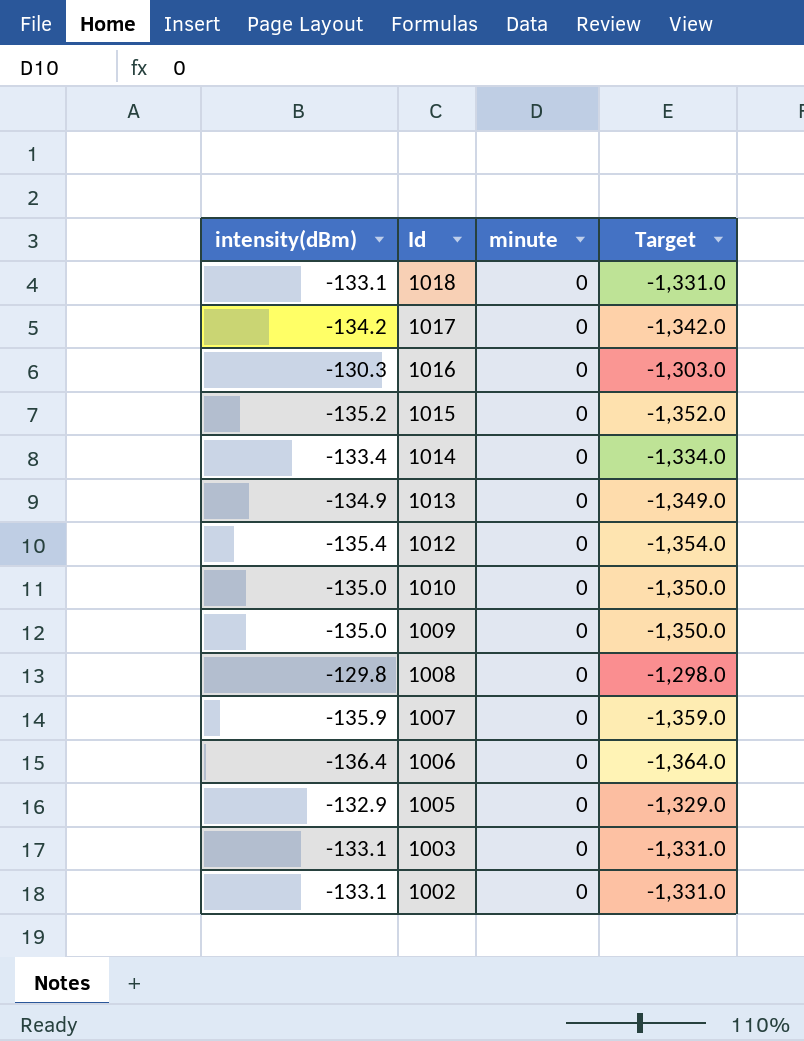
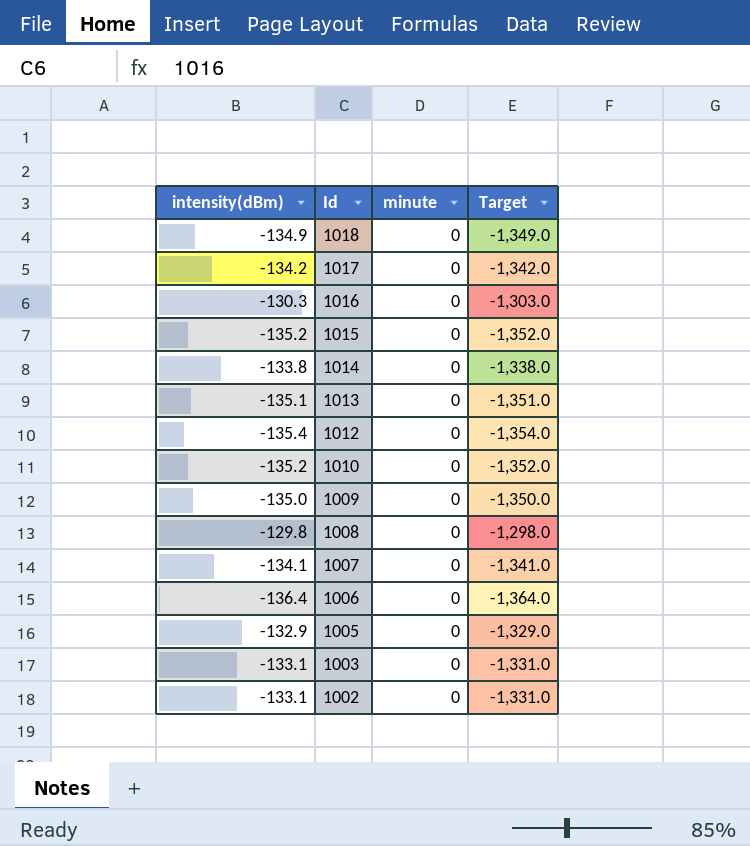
1018 | intensity(dBm): -133.1 -> -134.9
1018 | Target: -1,331.0 -> -1,349.0
1014 | intensity(dBm): -133.4 -> -133.8
1014 | Target: -1,334.0 -> -1,338.0
1013 | intensity(dBm): -134.9 -> -135.1
1013 | Target: -1,349.0 -> -1,351.0
1010 | intensity(dBm): -135.0 -> -135.2
1010 | Target: -1,350.0 -> -1,352.0
1007 | intensity(dBm): -135.9 -> -134.1
1007 | Target: -1,359.0 -> -1,341.0

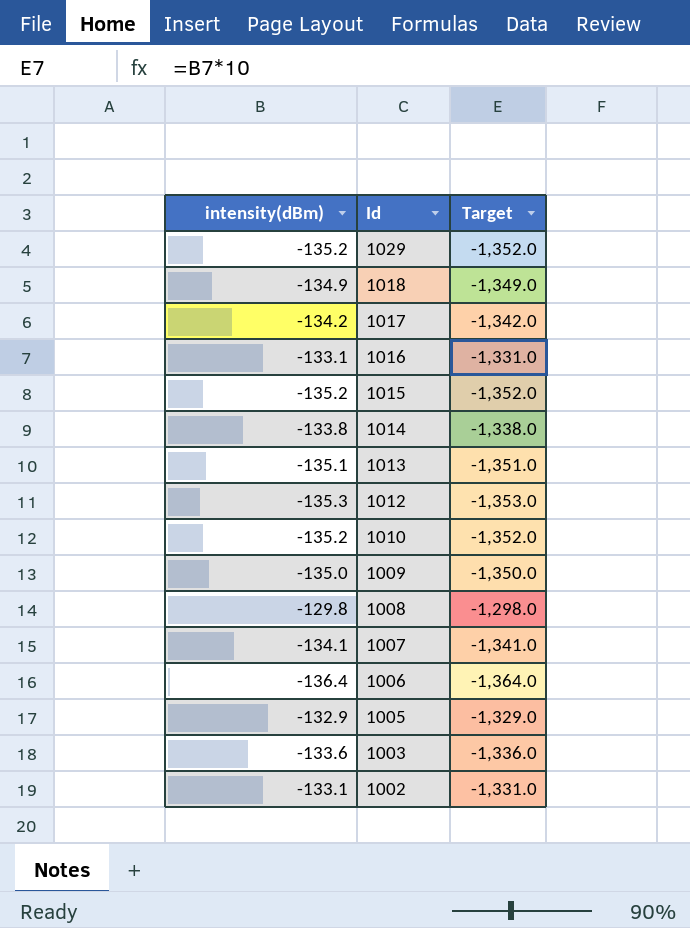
column minute | position: 3 -> none
row 1029: none -> -135.2 | -1,352.0
1016 | intensity(dBm): -130.3 -> -133.1
1016 | Target: -1,303.0 -> -1,331.0
1012 | intensity(dBm): -135.4 -> -135.3
1012 | Target: -1,354.0 -> -1,353.0
1003 | intensity(dBm): -133.1 -> -133.6
1003 | Target: -1,331.0 -> -1,336.0

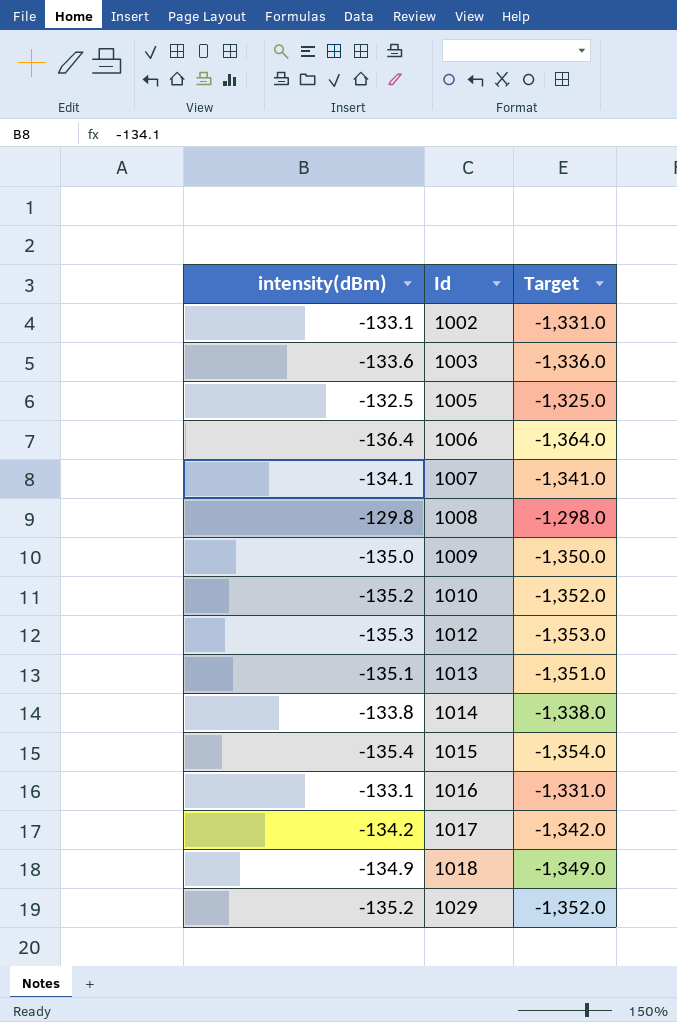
row order: Id descending -> Id ascending
1005 | intensity(dBm): -132.9 -> -132.5
1005 | Target: -1,329.0 -> -1,325.0
1015 | intensity(dBm): -135.2 -> -135.4
1015 | Target: -1,352.0 -> -1,354.0

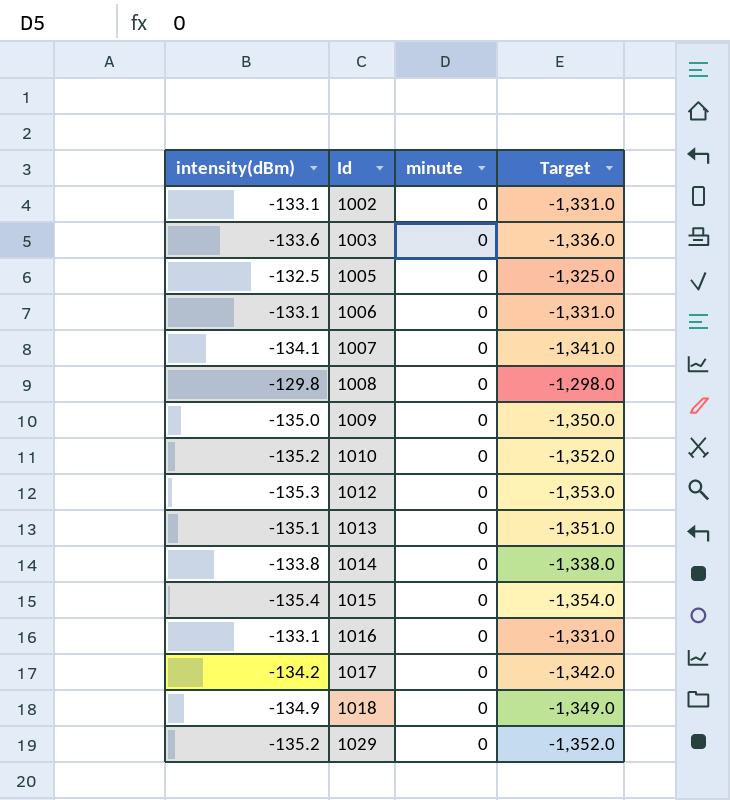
column minute | position: none -> 3
1006 | intensity(dBm): -136.4 -> -133.1
1006 | Target: -1,364.0 -> -1,331.0

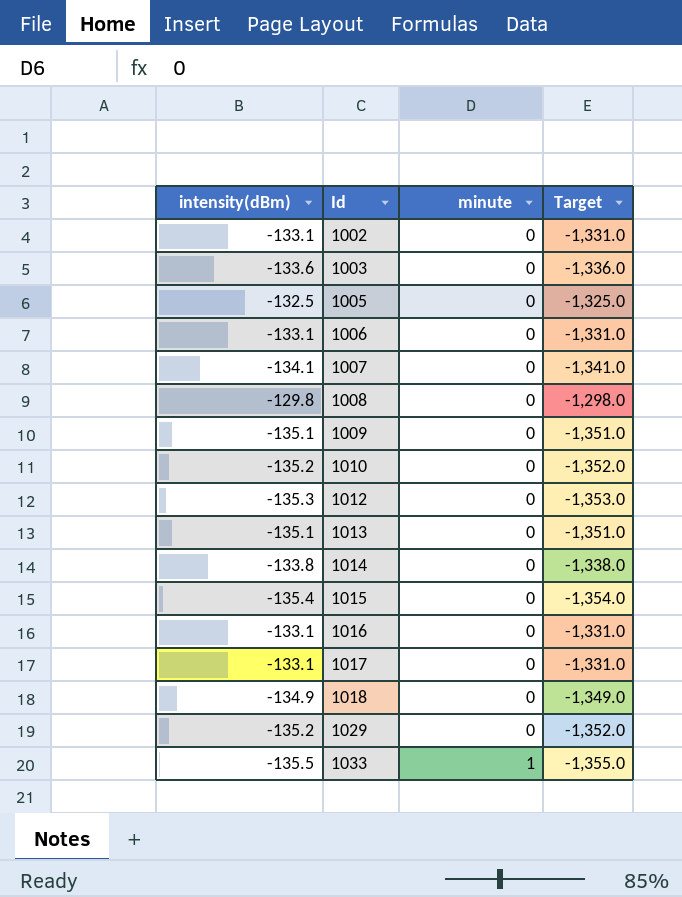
1009 | intensity(dBm): -135.0 -> -135.1
1009 | Target: -1,350.0 -> -1,351.0
1017 | intensity(dBm): -134.2 -> -133.1
1017 | Target: -1,342.0 -> -1,331.0
row 1033: none -> -135.5 | 1 | -1,355.0

